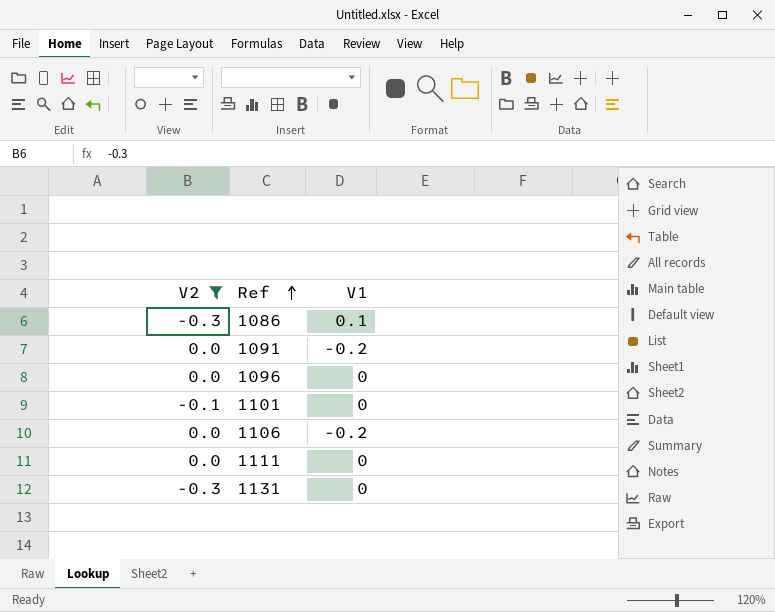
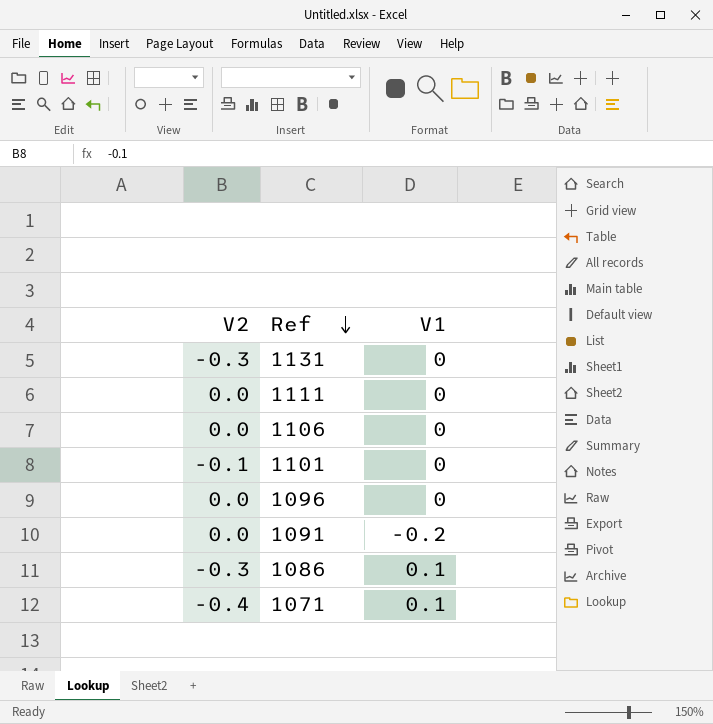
filter: V2 != -0.4 -> none
row order: Ref ascending -> Ref descending
1106 | V1: -0.2 -> 0

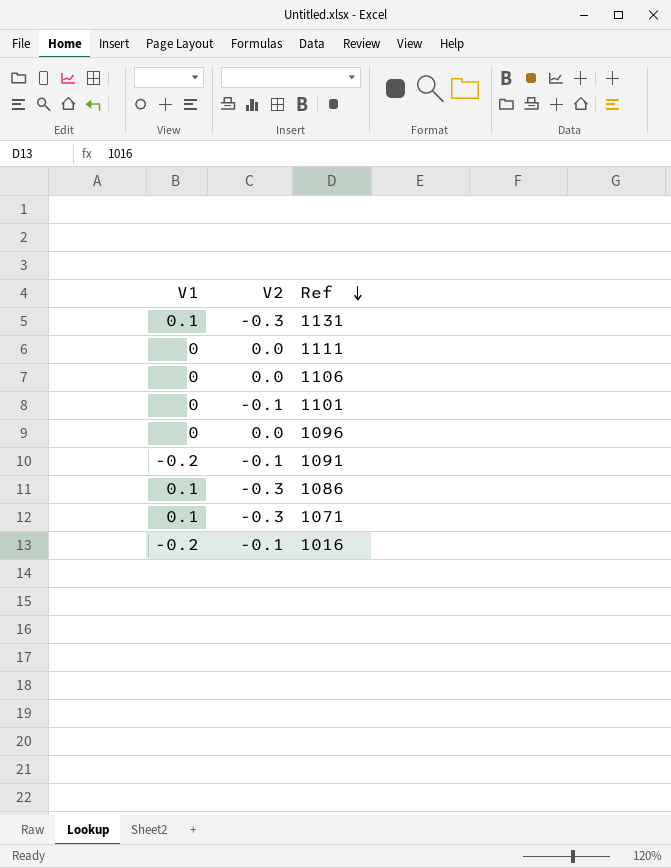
column V1 | position: 3 -> 1
1131 | V1: 0 -> 0.1
1091 | V2: 0.0 -> -0.1
1071 | V2: -0.4 -> -0.3
row 1016: none -> -0.2 | -0.1

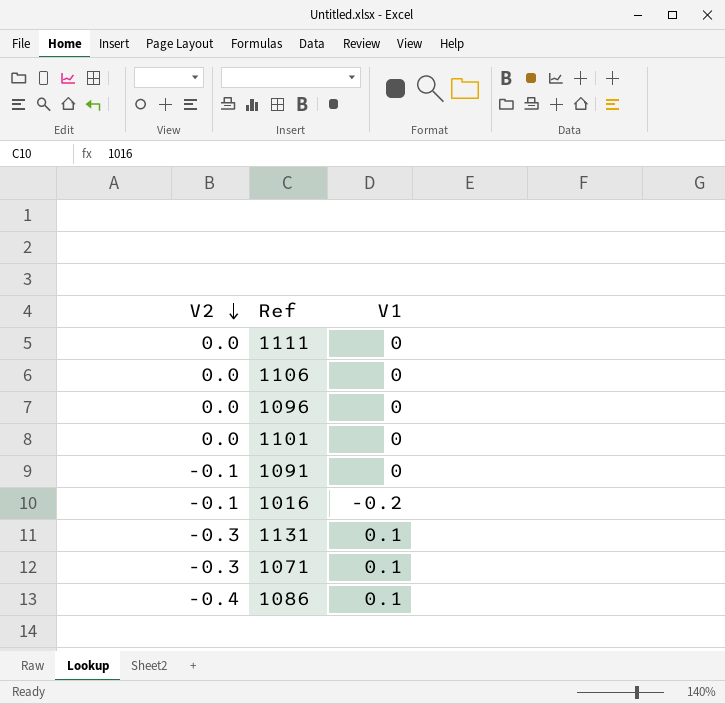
row order: Ref descending -> V2 descending
column V1 | position: 1 -> 3
1101 | V2: -0.1 -> 0.0
1091 | V1: -0.2 -> 0
1086 | V2: -0.3 -> -0.4

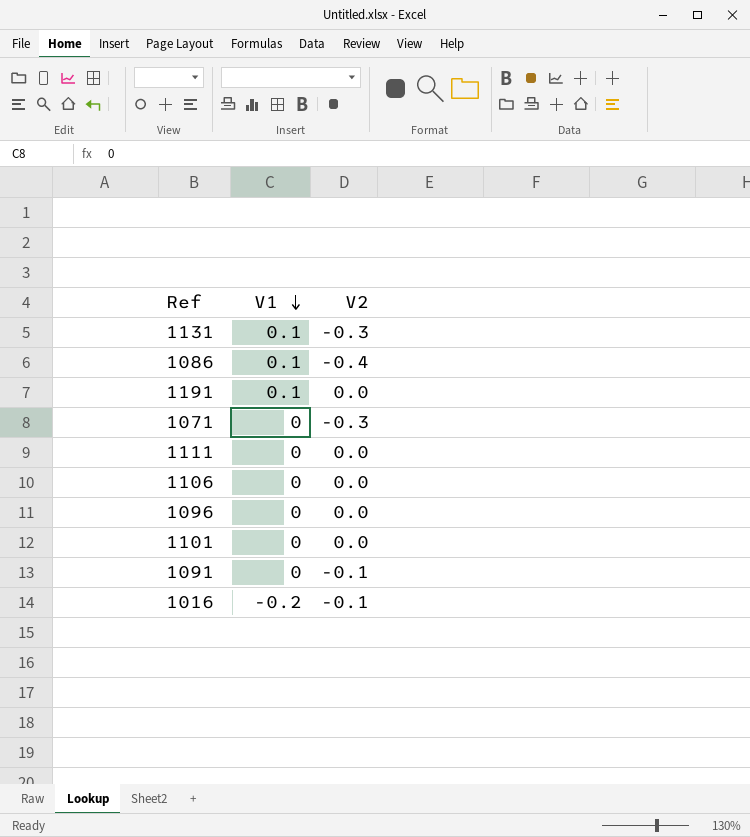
row order: V2 descending -> V1 descending
column V2 | position: 1 -> 3
row 1191: none -> 0.1 | 0.0
1071 | V1: 0.1 -> 0

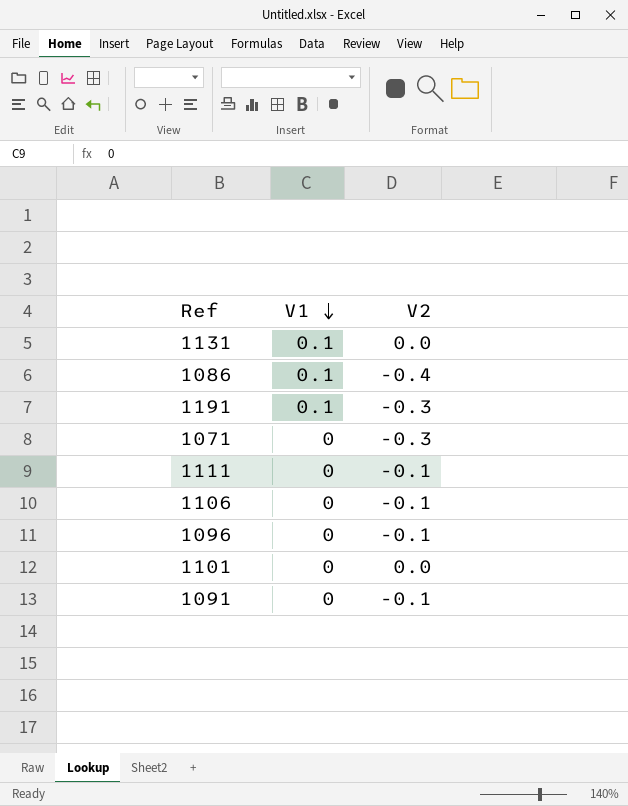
row 1016: -0.2 | -0.1 -> none
1131 | V2: -0.3 -> 0.0
1191 | V2: 0.0 -> -0.3
1111 | V2: 0.0 -> -0.1
1106 | V2: 0.0 -> -0.1
1096 | V2: 0.0 -> -0.1

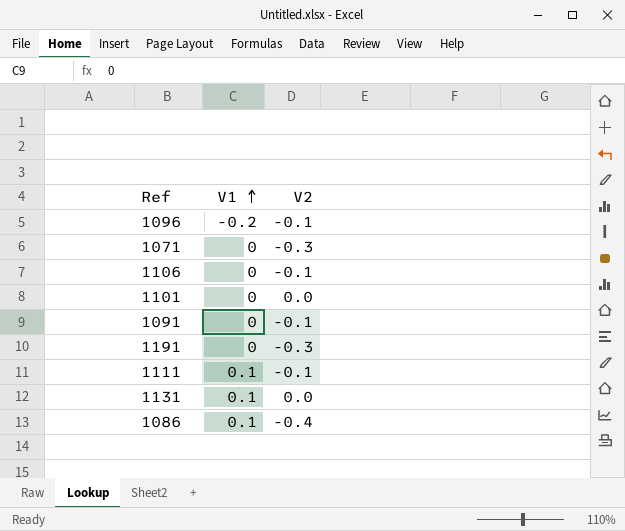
row order: V1 descending -> V1 ascending
1096 | V1: 0 -> -0.2
1191 | V1: 0.1 -> 0
1111 | V1: 0 -> 0.1

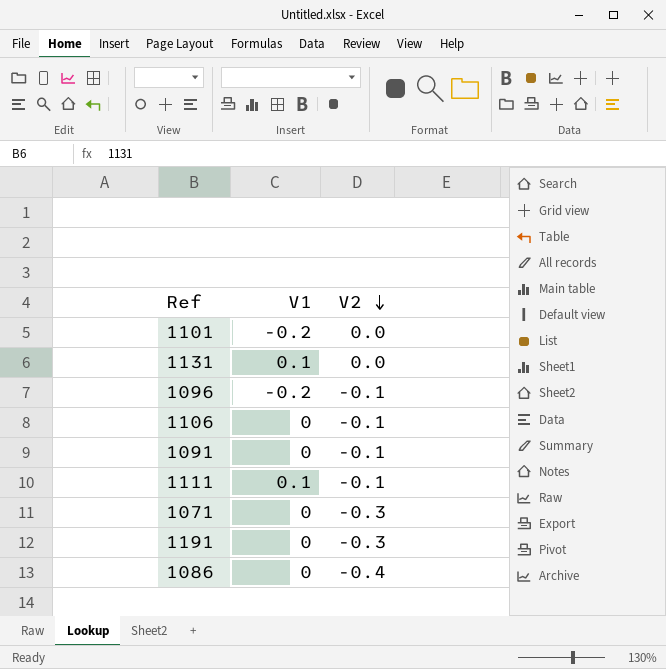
row order: V1 ascending -> V2 descending
1101 | V1: 0 -> -0.2
1086 | V1: 0.1 -> 0

